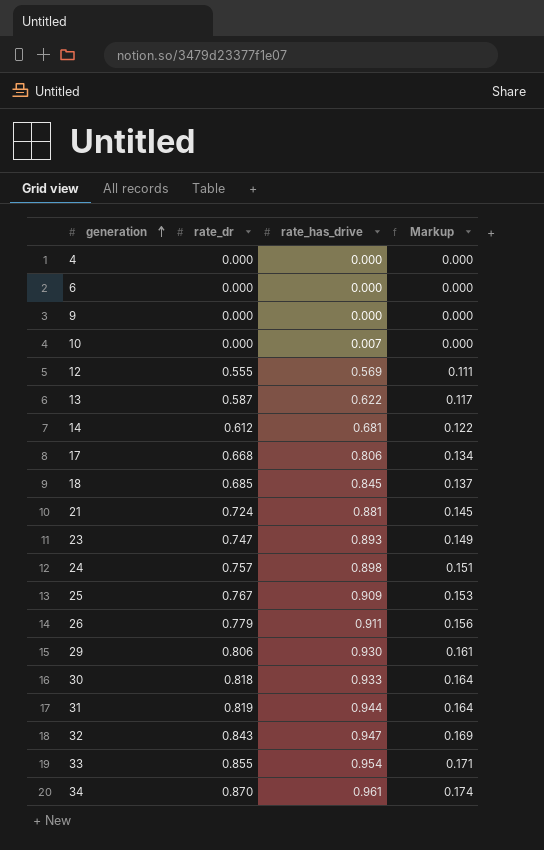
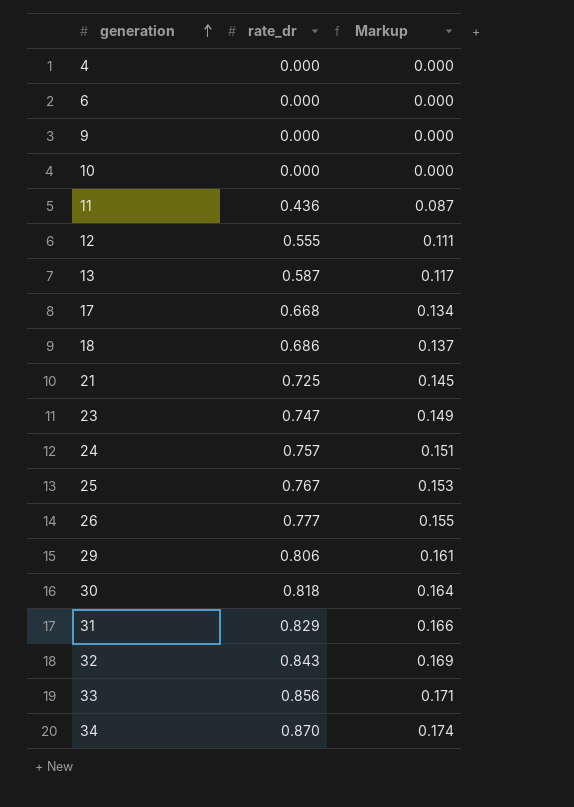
column rate_has_drive | position: 3 -> none
row 14: 0.612 | 0.681 | 0.122 -> none
row 11: none -> 0.436 | 0.087
18 | rate_dr: 0.685 -> 0.686
21 | rate_dr: 0.724 -> 0.725
26 | rate_dr: 0.779 -> 0.777
26 | Markup: 0.156 -> 0.155
31 | rate_dr: 0.819 -> 0.829
31 | Markup: 0.164 -> 0.166
33 | rate_dr: 0.855 -> 0.856

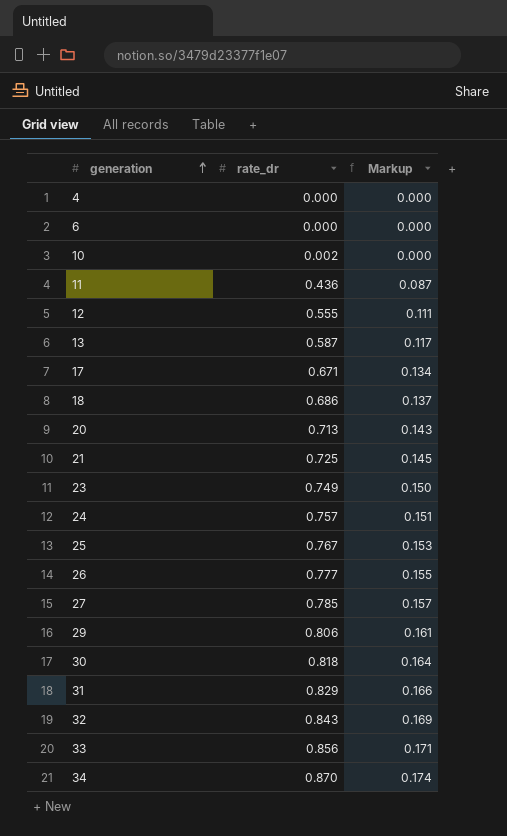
row 9: 0.000 | 0.000 -> none
10 | rate_dr: 0.000 -> 0.002
17 | rate_dr: 0.668 -> 0.671
row 20: none -> 0.713 | 0.143
23 | rate_dr: 0.747 -> 0.749
23 | Markup: 0.149 -> 0.150
row 27: none -> 0.785 | 0.157

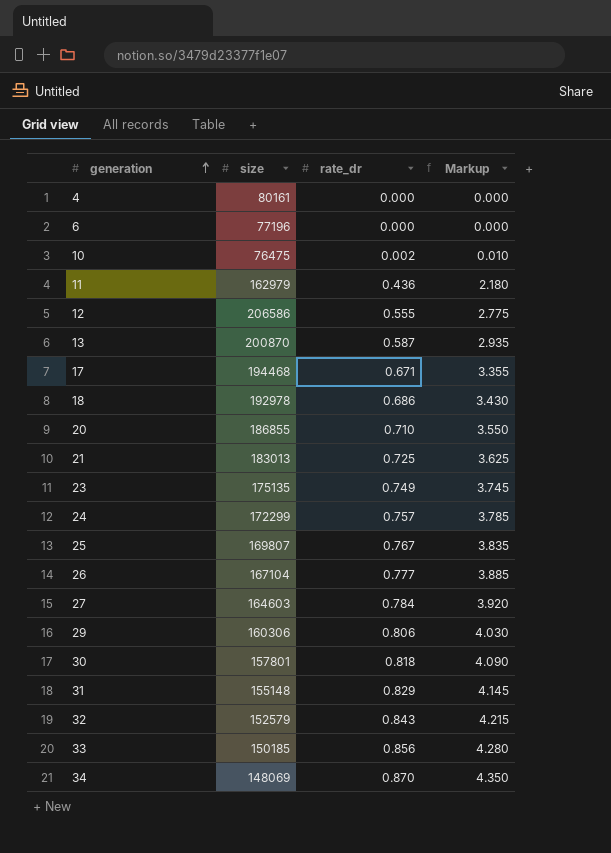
column size | position: none -> 2
column Markup | formula: [rate_dr] * 0.2 -> [rate_dr] * 5
20 | rate_dr: 0.713 -> 0.710
27 | rate_dr: 0.785 -> 0.784

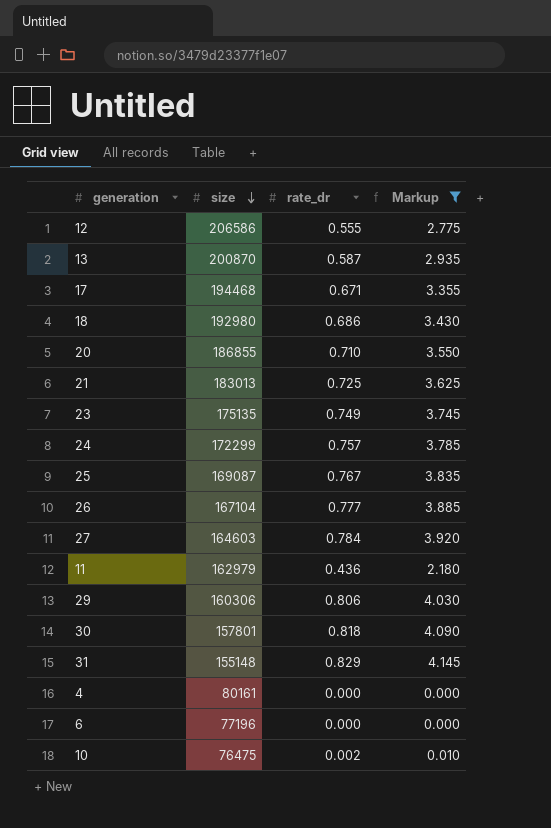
filter: none -> Markup <= 4.145
row order: generation ascending -> size descending
18 | size: 192978 -> 192980
25 | size: 169807 -> 169087

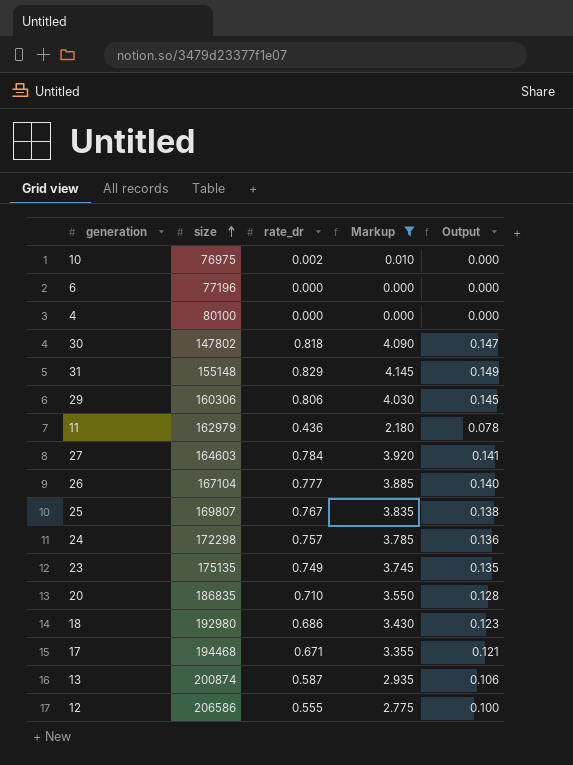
row order: size descending -> size ascending
column Output | formula: none -> [rate_dr] * 0.18
row 21: 183013 | 0.725 | 3.625 -> none
10 | size: 76475 -> 76975
4 | size: 80161 -> 80100
30 | size: 157801 -> 147802
25 | size: 169087 -> 169807
24 | size: 172299 -> 172298
20 | size: 186855 -> 186835
13 | size: 200870 -> 200874

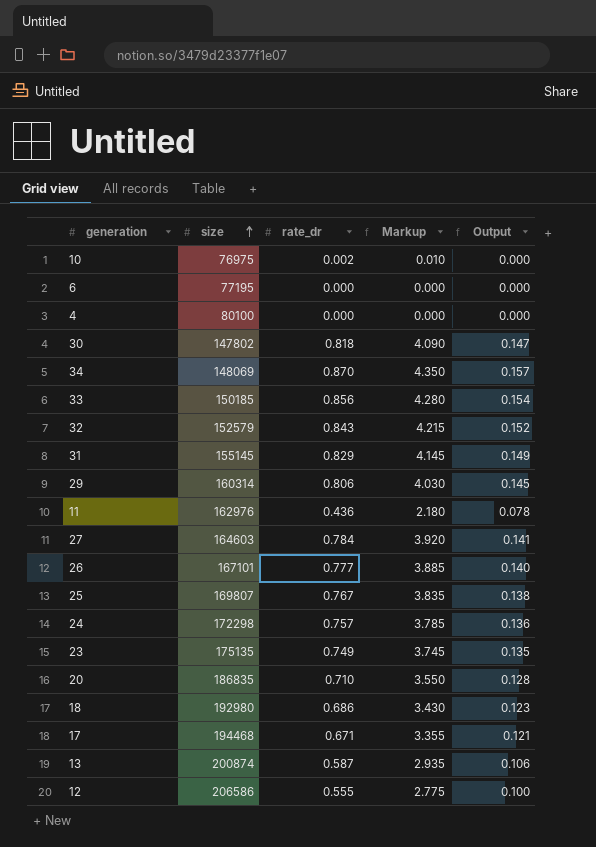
filter: Markup <= 4.145 -> none
6 | size: 77196 -> 77195
31 | size: 155148 -> 155145
29 | size: 160306 -> 160314
11 | size: 162979 -> 162976
26 | size: 167104 -> 167101

